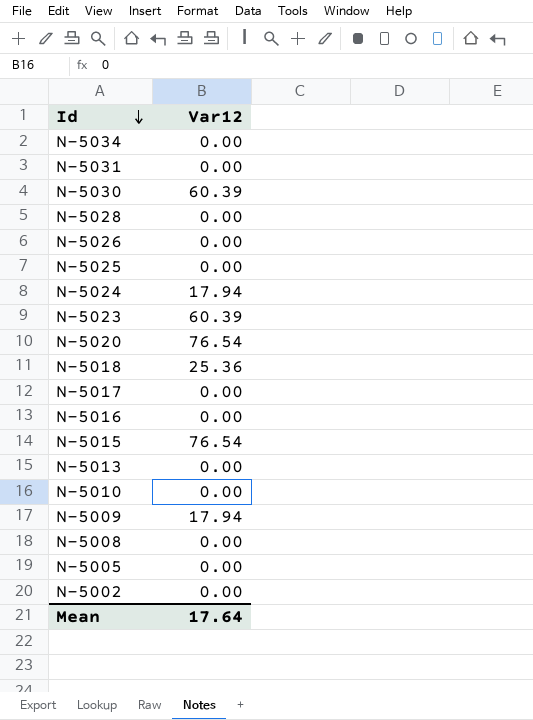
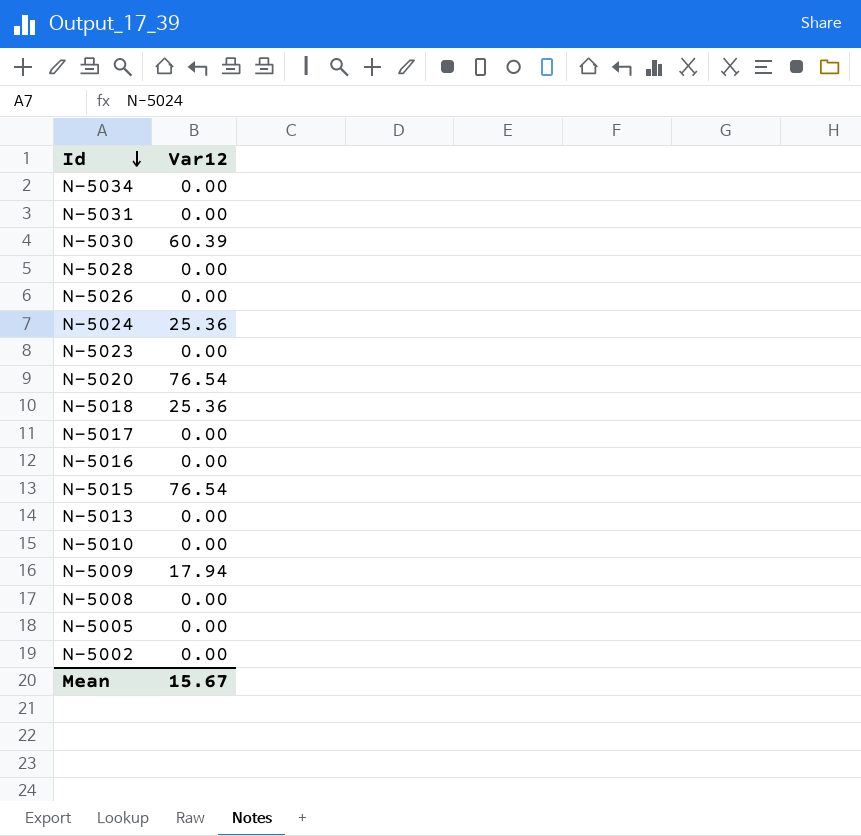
row N-5025: 0.00 -> none
N-5024 | Var12: 17.94 -> 25.36
N-5023 | Var12: 60.39 -> 0.00
Mean | Var12: 17.64 -> 15.67

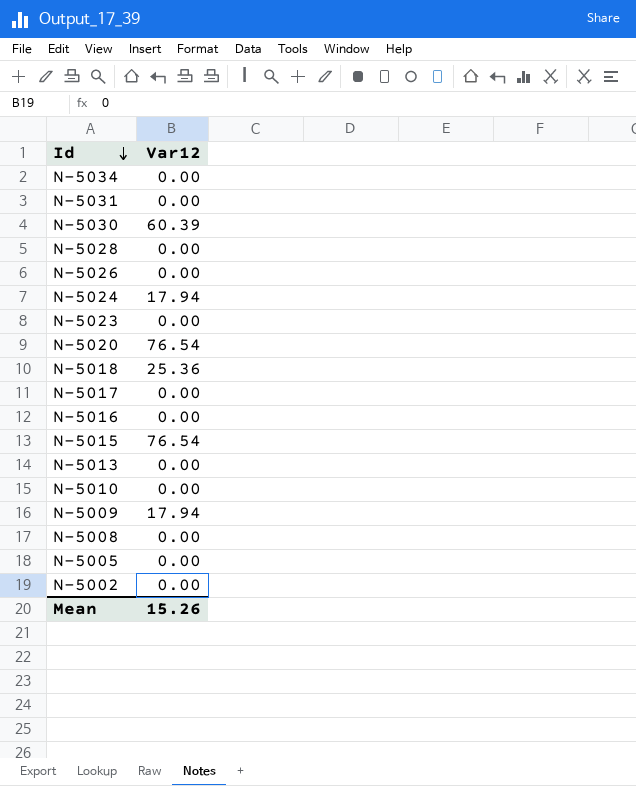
N-5024 | Var12: 25.36 -> 17.94
Mean | Var12: 15.67 -> 15.26

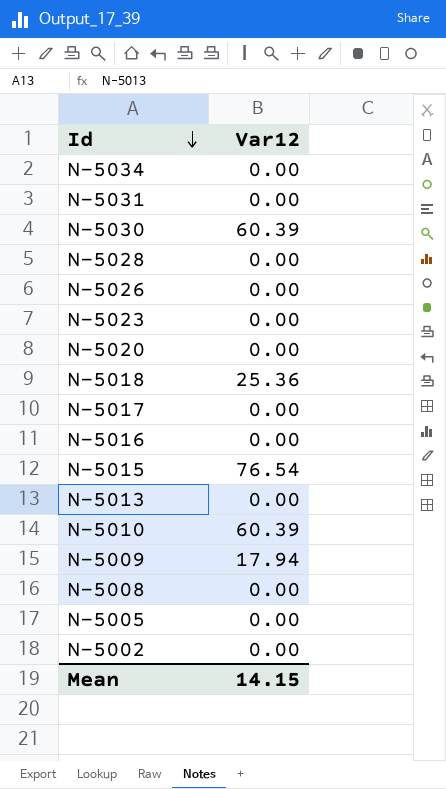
row N-5024: 17.94 -> none
N-5020 | Var12: 76.54 -> 0.00
N-5010 | Var12: 0.00 -> 60.39
Mean | Var12: 15.26 -> 14.15

